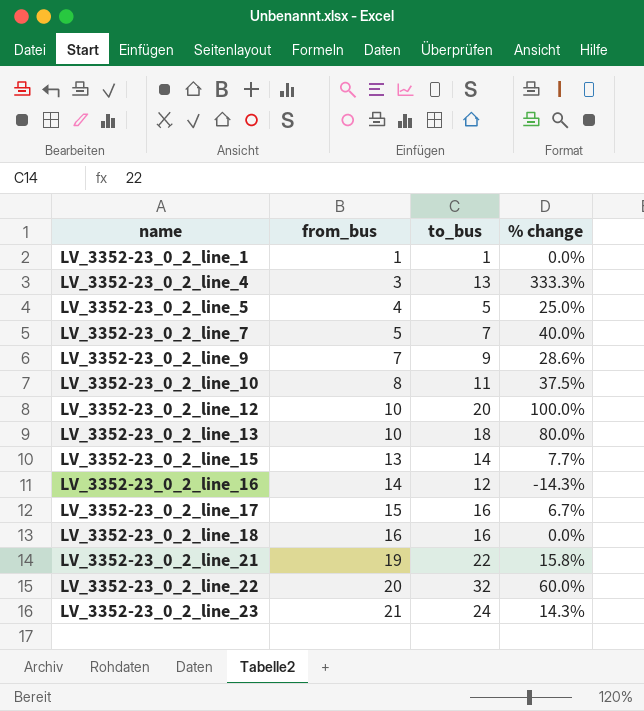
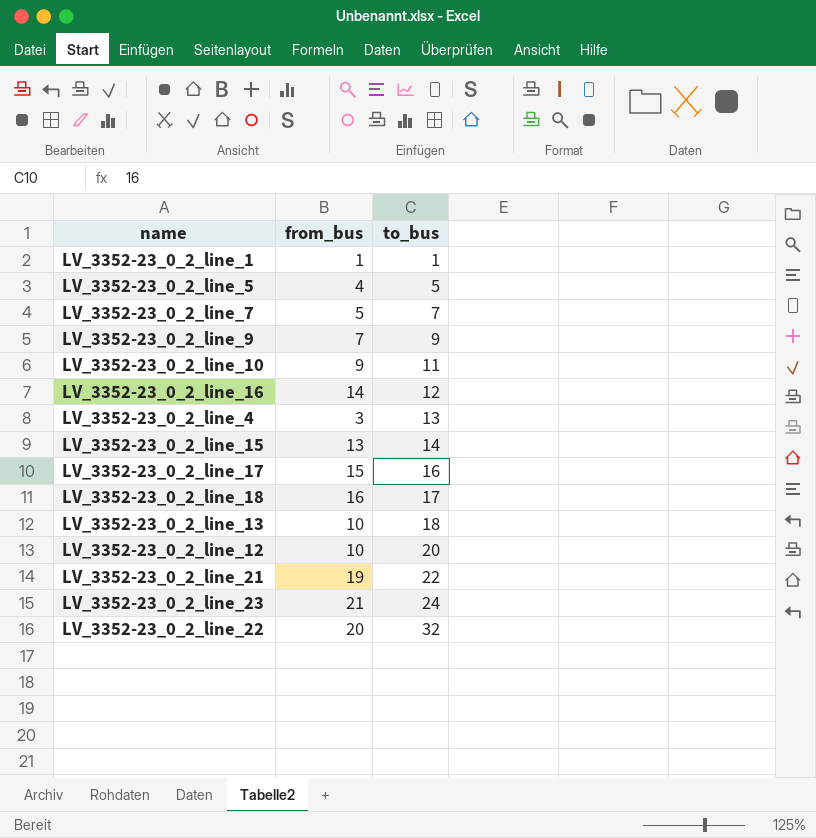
row order: name ascending -> to_bus ascending
column % change | formula: ([to_bus] - [from_bus]) / [from_bus] -> none
LV_3352-23_0_2_line_10 | from_bus: 8 -> 9
LV_3352-23_0_2_line_18 | to_bus: 16 -> 17

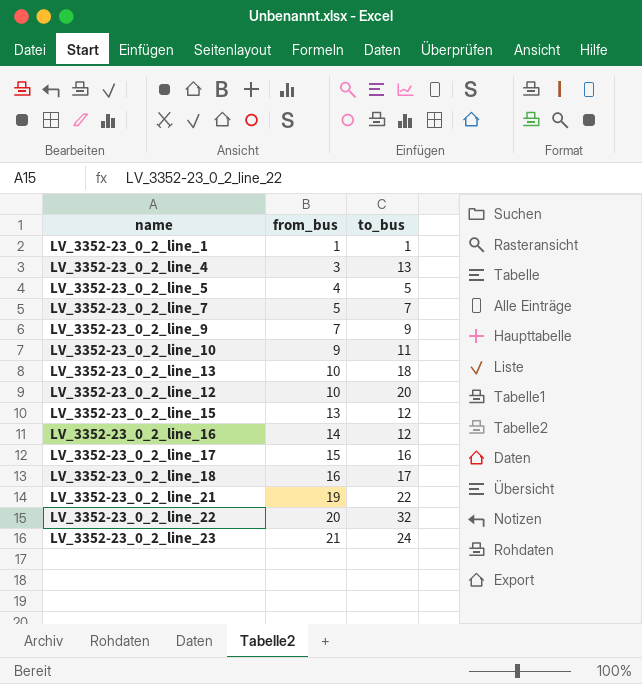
row order: to_bus ascending -> from_bus ascending
LV_3352-23_0_2_line_15 | to_bus: 14 -> 12

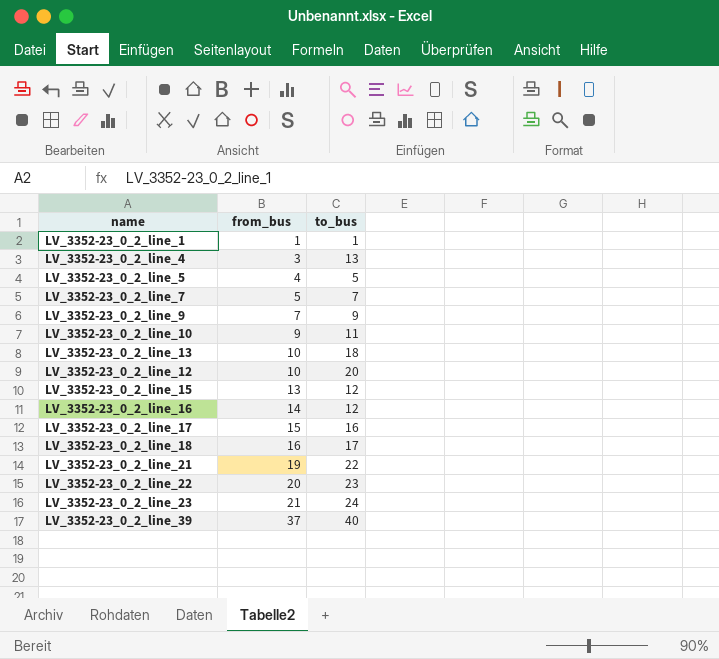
LV_3352-23_0_2_line_22 | to_bus: 32 -> 23
row LV_3352-23_0_2_line_39: none -> 37 | 40

